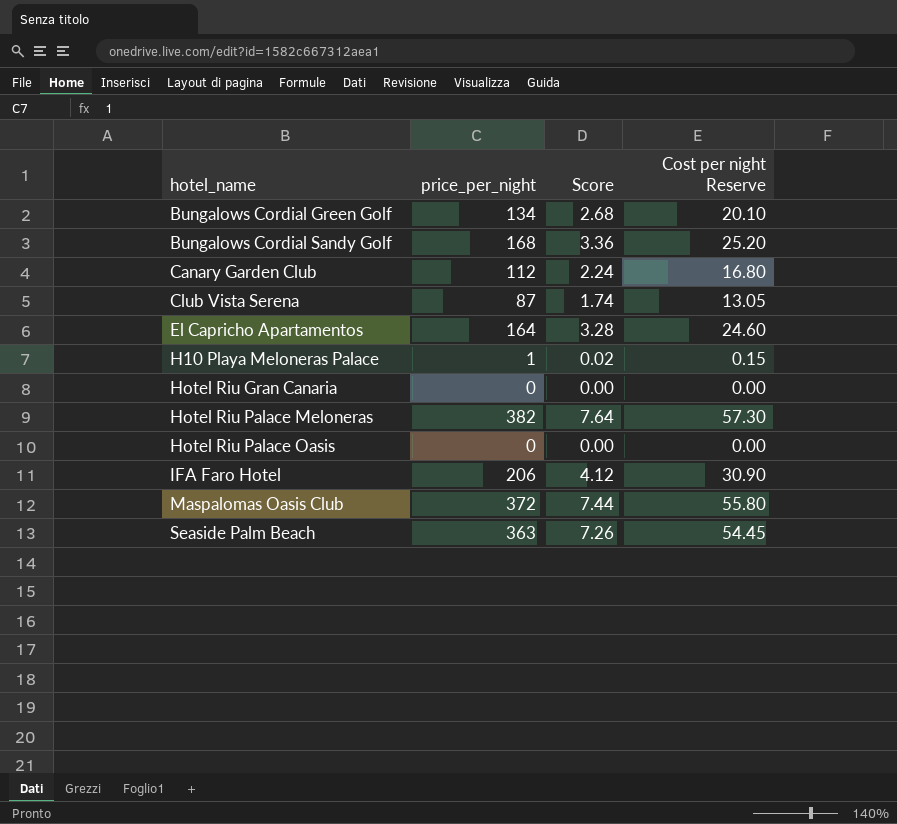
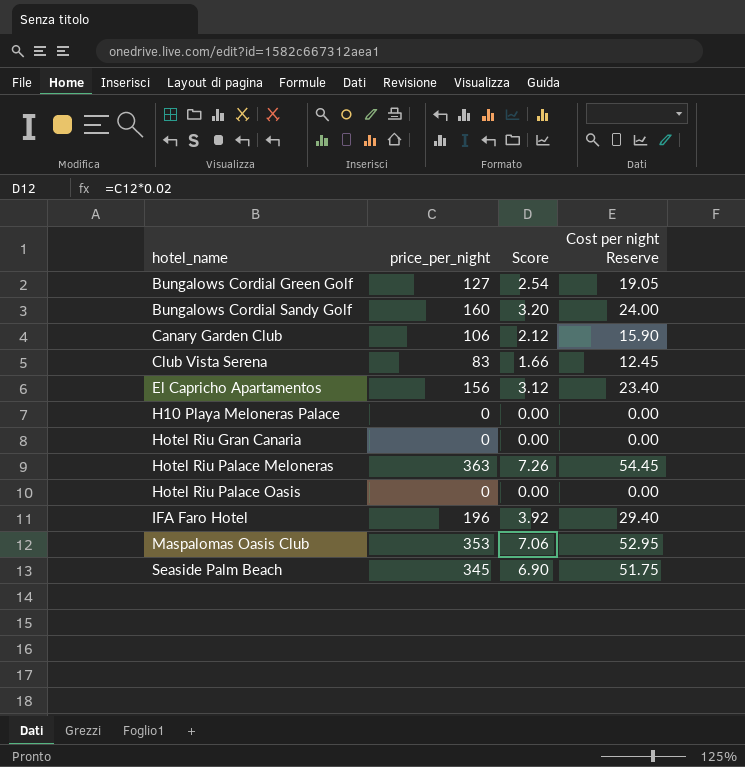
Bungalows Cordial Green Golf | price_per_night: 134 -> 127
Bungalows Cordial Green Golf | Score: 2.68 -> 2.54
Bungalows Cordial Green Golf | Cost per night Reserve: 20.10 -> 19.05
Bungalows Cordial Sandy Golf | price_per_night: 168 -> 160
Bungalows Cordial Sandy Golf | Score: 3.36 -> 3.20
Bungalows Cordial Sandy Golf | Cost per night Reserve: 25.20 -> 24.00
Canary Garden Club | price_per_night: 112 -> 106
Canary Garden Club | Score: 2.24 -> 2.12
Canary Garden Club | Cost per night Reserve: 16.80 -> 15.90
Club Vista Serena | price_per_night: 87 -> 83
Club Vista Serena | Score: 1.74 -> 1.66
Club Vista Serena | Cost per night Reserve: 13.05 -> 12.45
El Capricho Apartamentos | price_per_night: 164 -> 156
El Capricho Apartamentos | Score: 3.28 -> 3.12
El Capricho Apartamentos | Cost per night Reserve: 24.60 -> 23.40
H10 Playa Meloneras Palace | price_per_night: 1 -> 0
H10 Playa Meloneras Palace | Score: 0.02 -> 0.00
H10 Playa Meloneras Palace | Cost per night Reserve: 0.15 -> 0.00
Hotel Riu Palace Meloneras | price_per_night: 382 -> 363
Hotel Riu Palace Meloneras | Score: 7.64 -> 7.26
Hotel Riu Palace Meloneras | Cost per night Reserve: 57.30 -> 54.45
IFA Faro Hotel | price_per_night: 206 -> 196
IFA Faro Hotel | Score: 4.12 -> 3.92
IFA Faro Hotel | Cost per night Reserve: 30.90 -> 29.40
Maspalomas Oasis Club | price_per_night: 372 -> 353
Maspalomas Oasis Club | Score: 7.44 -> 7.06
Maspalomas Oasis Club | Cost per night Reserve: 55.80 -> 52.95
Seaside Palm Beach | price_per_night: 363 -> 345
Seaside Palm Beach | Score: 7.26 -> 6.90
Seaside Palm Beach | Cost per night Reserve: 54.45 -> 51.75

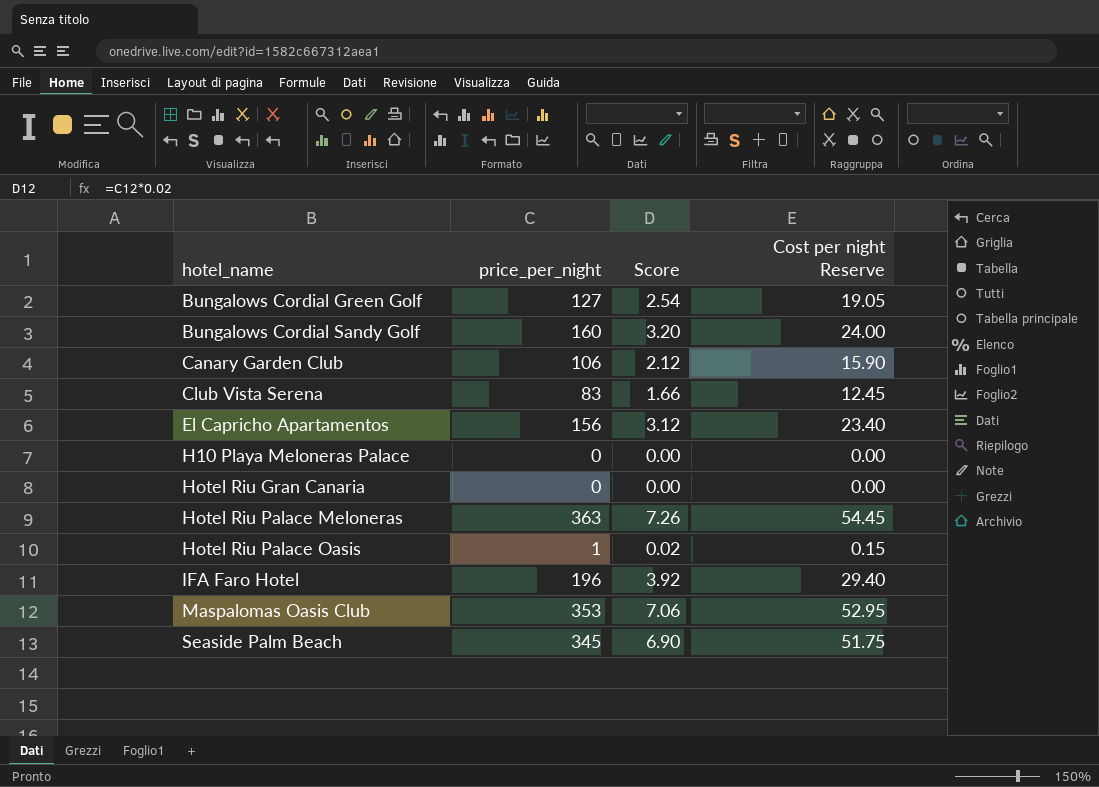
Hotel Riu Palace Oasis | price_per_night: 0 -> 1
Hotel Riu Palace Oasis | Score: 0.00 -> 0.02
Hotel Riu Palace Oasis | Cost per night Reserve: 0.00 -> 0.15

